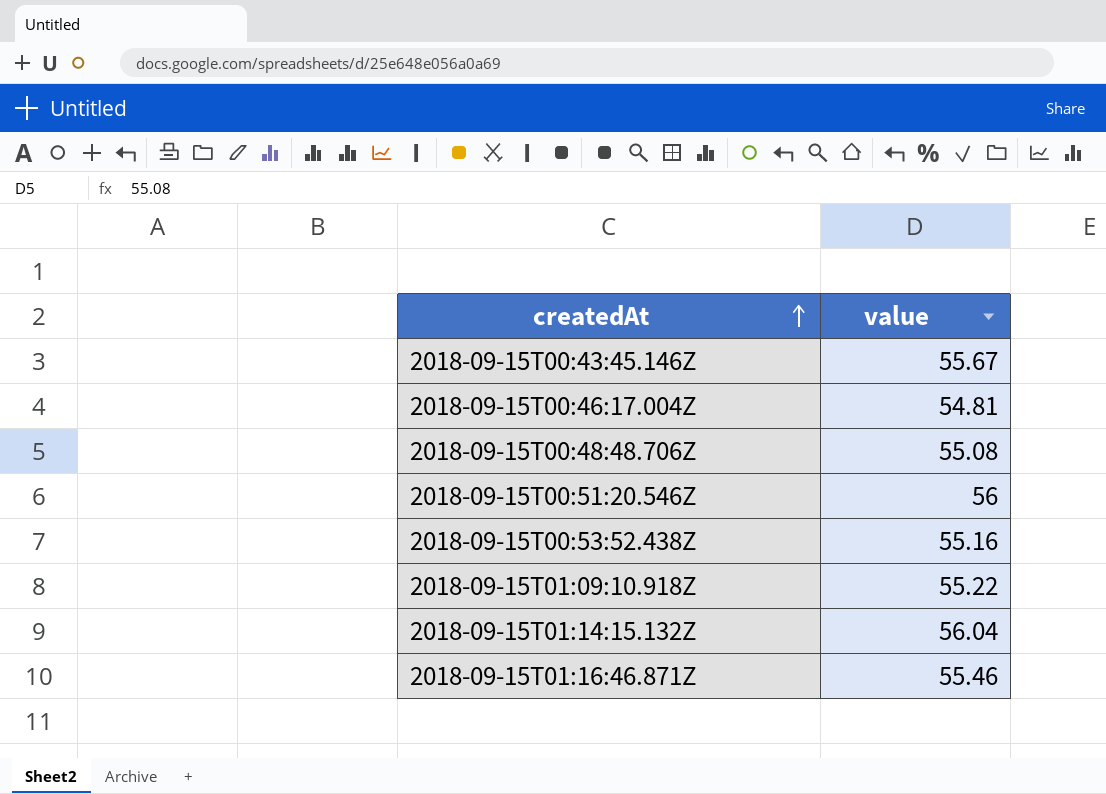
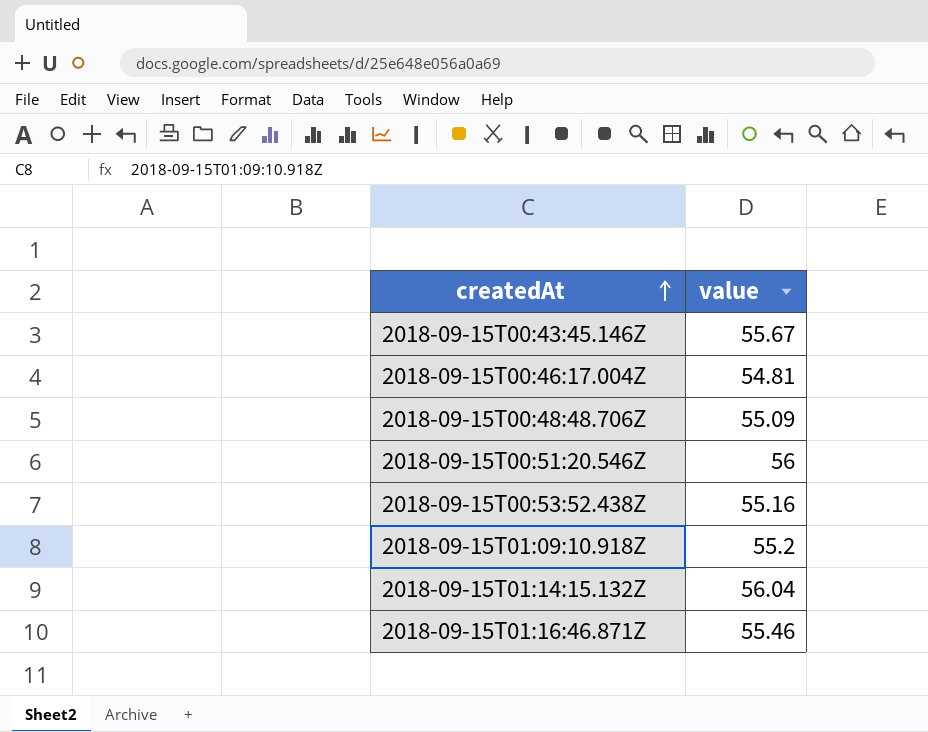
2018-09-15T00:48:48.706Z | value: 55.08 -> 55.09
2018-09-15T01:09:10.918Z | value: 55.22 -> 55.2

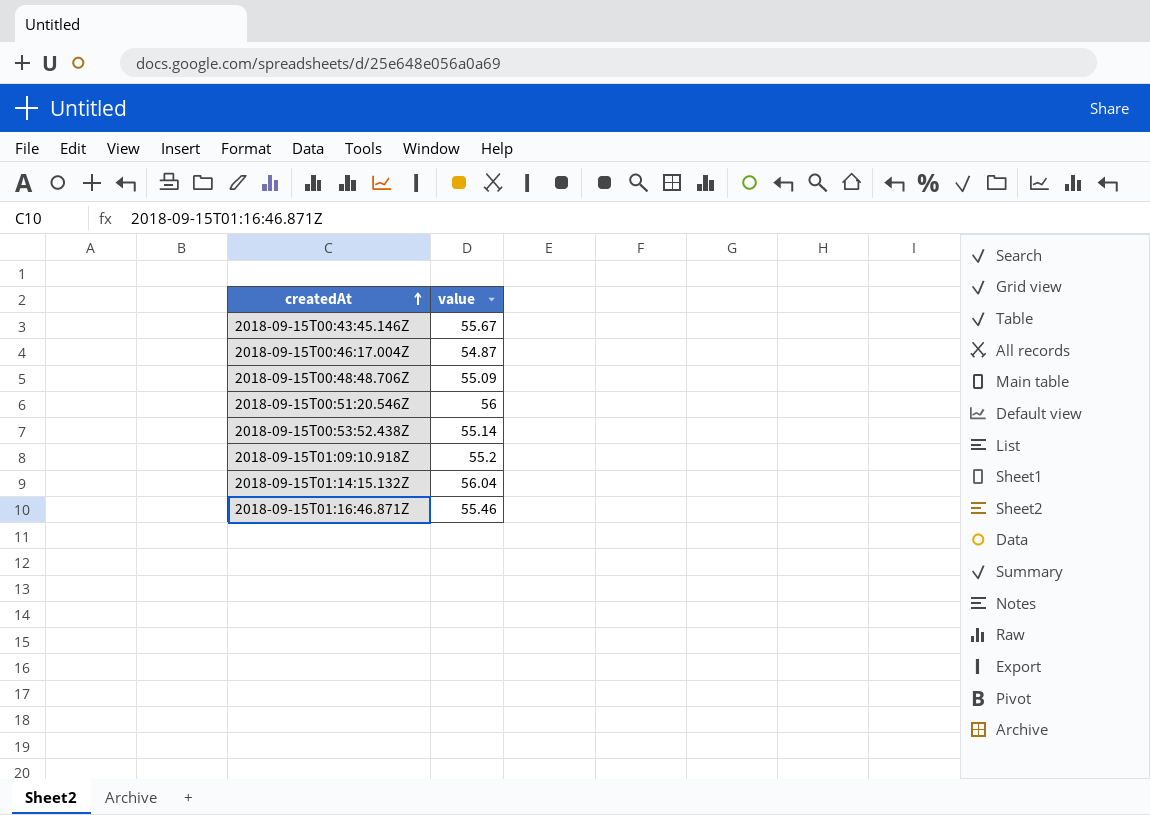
2018-09-15T00:46:17.004Z | value: 54.81 -> 54.87
2018-09-15T00:53:52.438Z | value: 55.16 -> 55.14

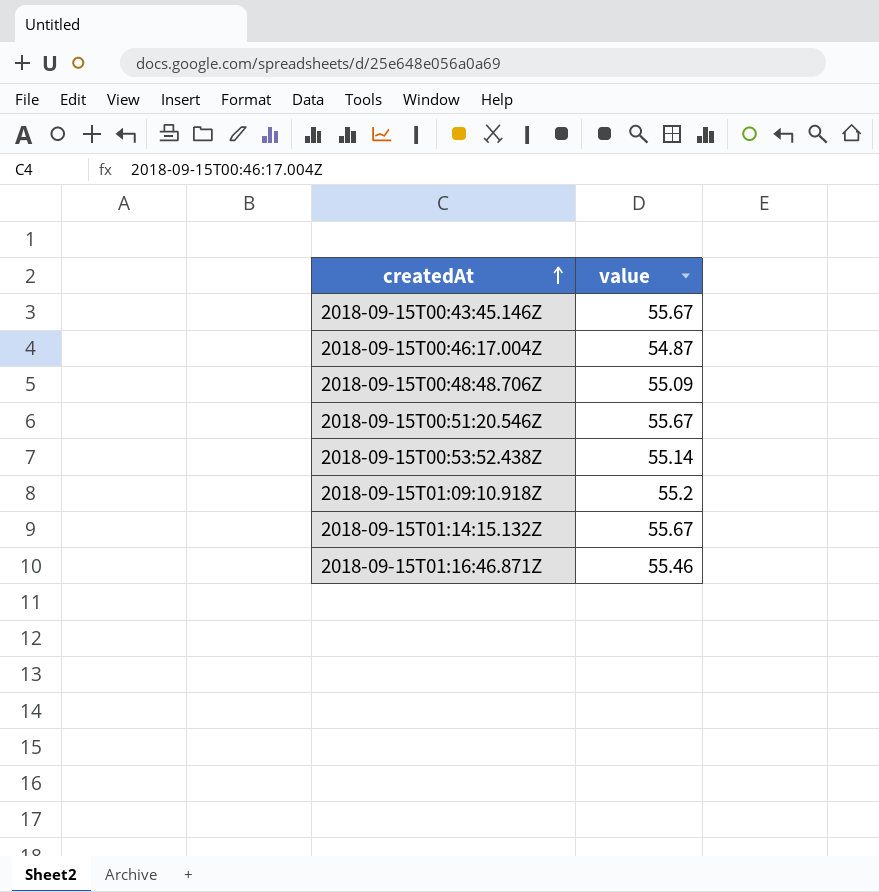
2018-09-15T00:51:20.546Z | value: 56 -> 55.67
2018-09-15T01:14:15.132Z | value: 56.04 -> 55.67

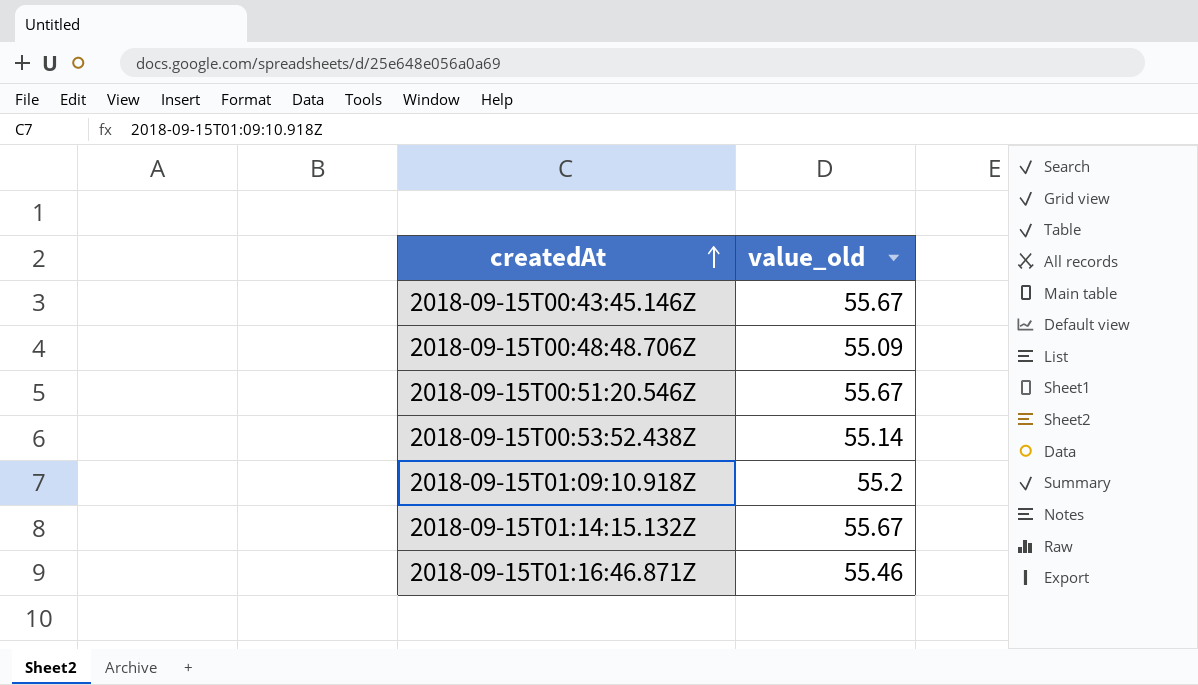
column name: value -> value_old
row 2018-09-15T00:46:17.004Z: 54.87 -> none

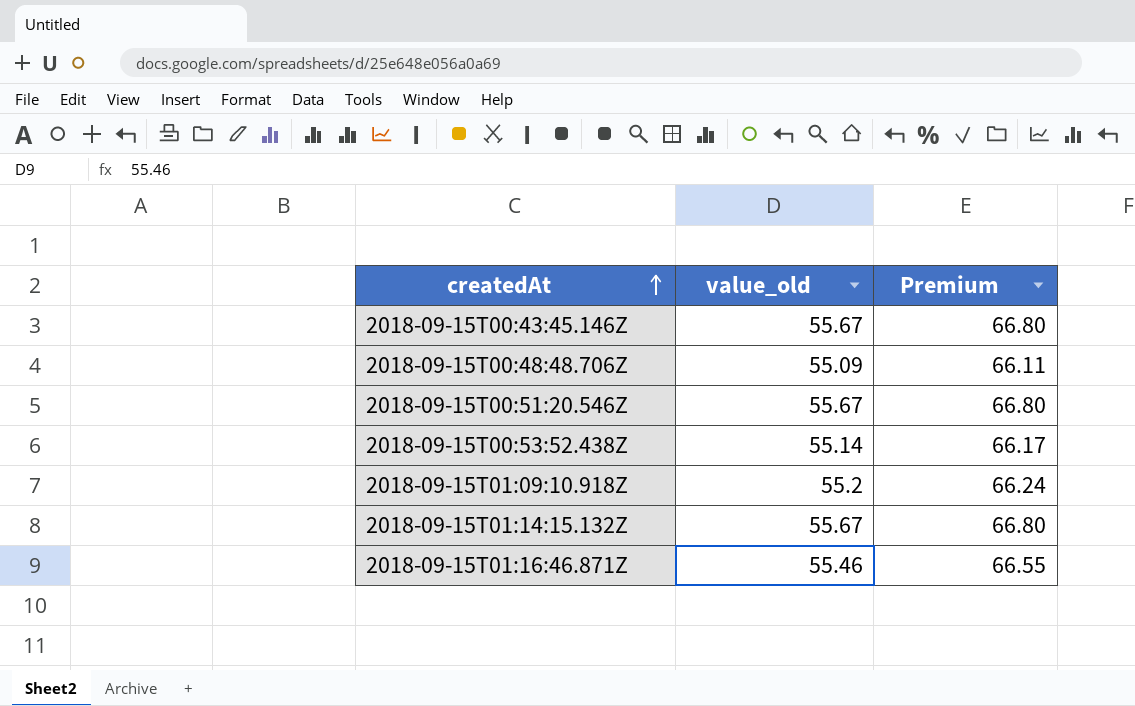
column Premium | formula: none -> [value_old] * 1.2

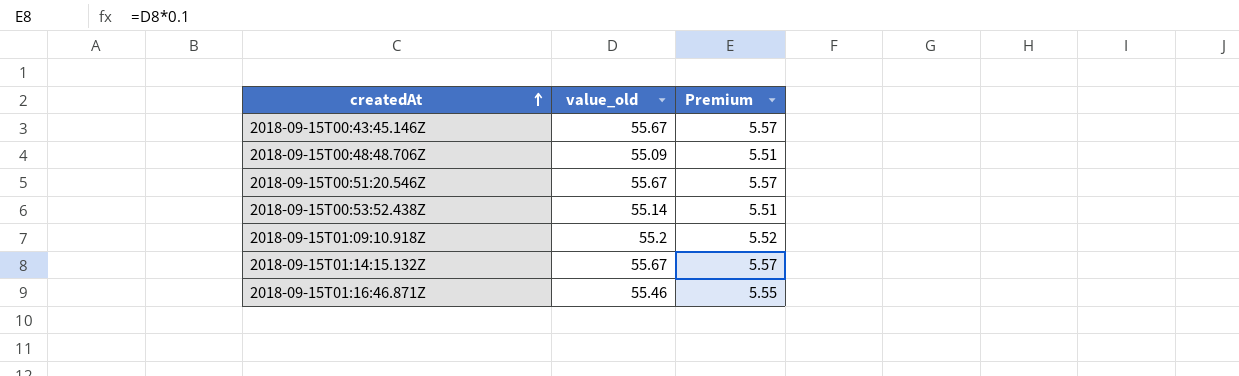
column Premium | formula: [value_old] * 1.2 -> [value_old] * 0.1

